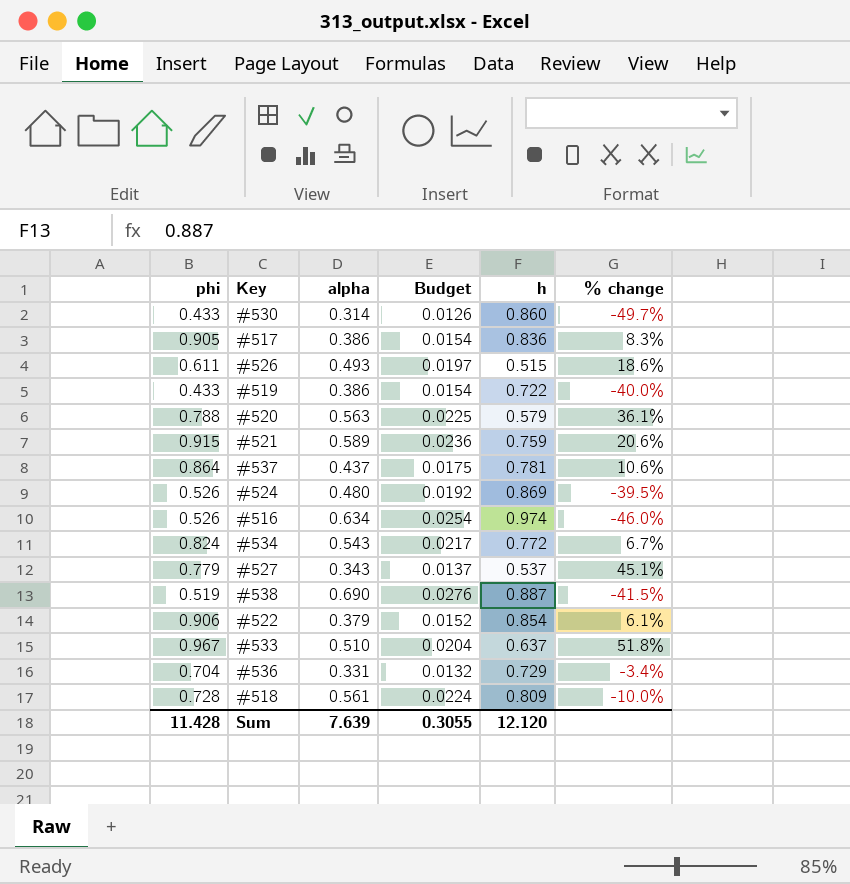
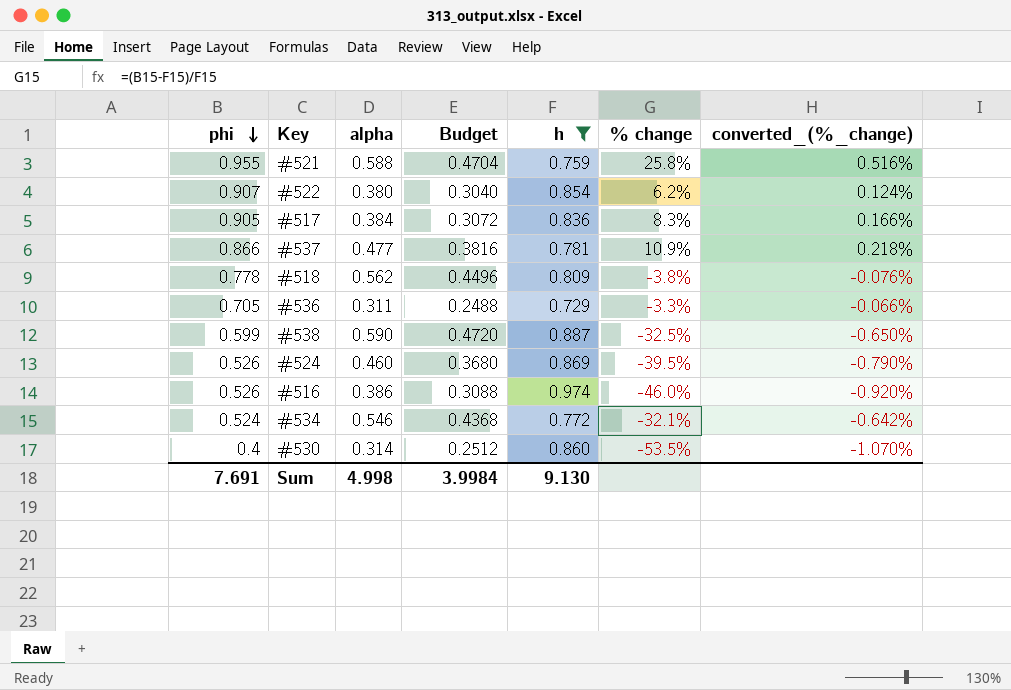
filter: none -> h >= 0.729
row order: none -> phi descending
column Budget | formula: [alpha] * 0.04 -> [alpha] * 0.8
column converted_(%_change) | formula: none -> [% change] * 0.02
#521 | phi: 0.915 -> 0.955
#521 | alpha: 0.589 -> 0.588
#521 | % change: 20.6% -> 25.8%
#522 | phi: 0.906 -> 0.907
#522 | alpha: 0.379 -> 0.380
#522 | % change: 6.1% -> 6.2%
#517 | alpha: 0.386 -> 0.384
#537 | phi: 0.864 -> 0.866
#537 | alpha: 0.437 -> 0.477
#537 | % change: 10.6% -> 10.9%
#518 | phi: 0.728 -> 0.778
#518 | alpha: 0.561 -> 0.562
#518 | % change: -10.0% -> -3.8%
#536 | phi: 0.704 -> 0.705
#536 | alpha: 0.331 -> 0.311
#536 | % change: -3.4% -> -3.3%
#538 | phi: 0.519 -> 0.599
#538 | alpha: 0.690 -> 0.590
#538 | % change: -41.5% -> -32.5%
#524 | alpha: 0.480 -> 0.460
#516 | alpha: 0.634 -> 0.386
#534 | phi: 0.824 -> 0.524
#534 | alpha: 0.543 -> 0.546
#534 | % change: 6.7% -> -32.1%
#530 | phi: 0.433 -> 0.4
#530 | % change: -49.7% -> -53.5%
Sum | phi: 11.428 -> 7.691
Sum | alpha: 7.639 -> 4.998
Sum | Budget: 0.3055 -> 3.9984
Sum | h: 12.120 -> 9.130

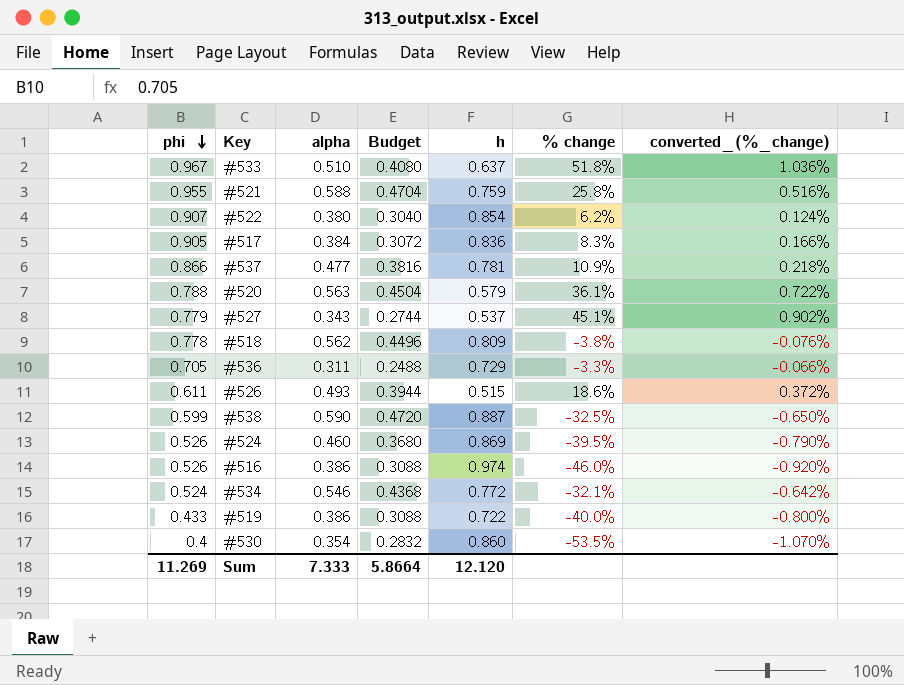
filter: h >= 0.729 -> none
#530 | alpha: 0.314 -> 0.354
#530 | Budget: 0.2512 -> 0.2832
Sum | phi: 7.691 -> 11.269
Sum | alpha: 4.998 -> 7.333
Sum | Budget: 3.9984 -> 5.8664
Sum | h: 9.130 -> 12.120

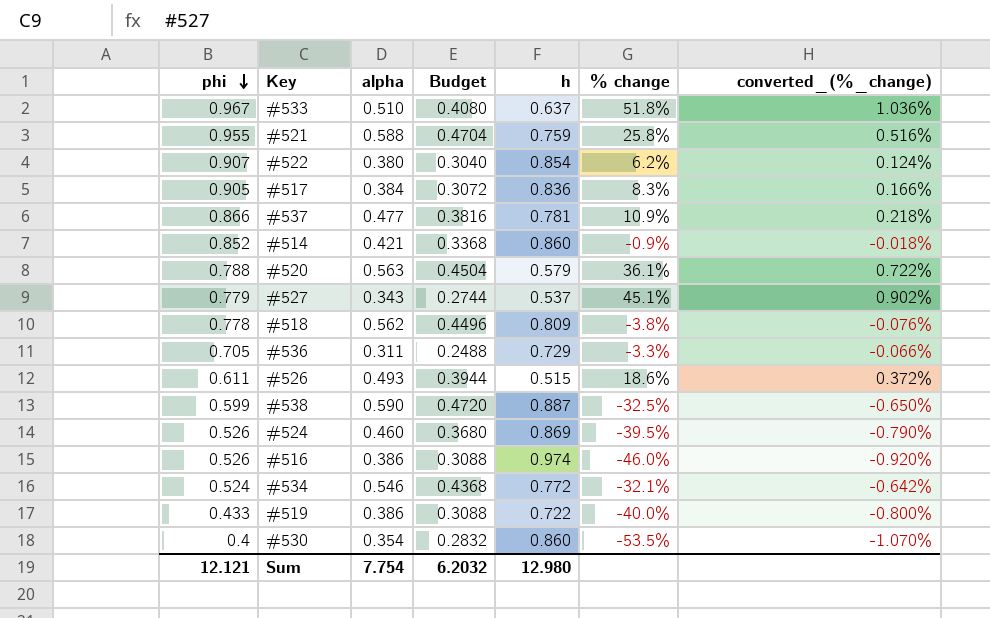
row #514: none -> 0.852 | 0.421 | 0.3368 | 0.860 | -0.9% | -0.018%
Sum | phi: 11.269 -> 12.121
Sum | alpha: 7.333 -> 7.754
Sum | Budget: 5.8664 -> 6.2032
Sum | h: 12.120 -> 12.980

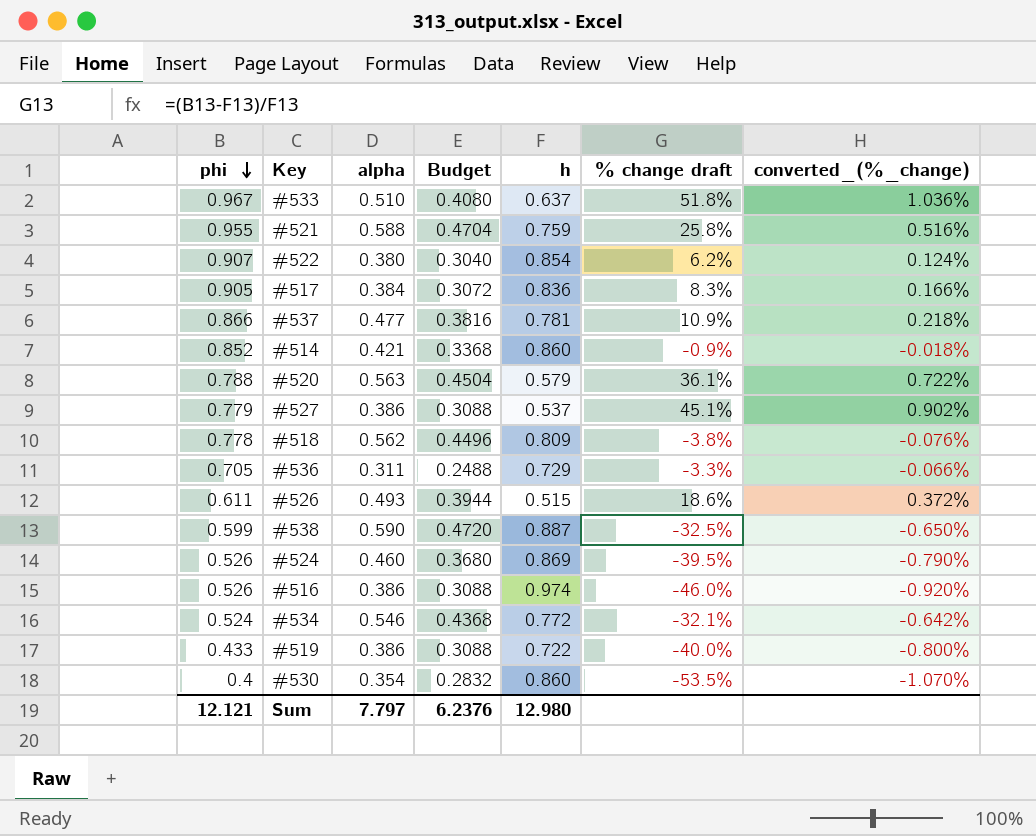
column name: % change -> % change draft
#527 | alpha: 0.343 -> 0.386
#527 | Budget: 0.2744 -> 0.3088
Sum | alpha: 7.754 -> 7.797
Sum | Budget: 6.2032 -> 6.2376

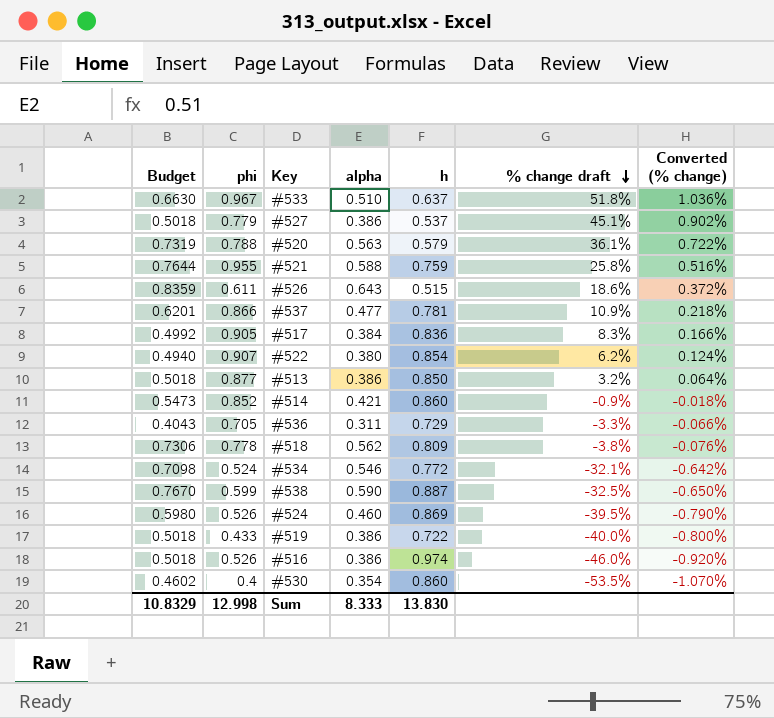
row order: phi descending -> % change draft descending
column Budget | formula: [alpha] * 0.8 -> [alpha] * 1.3
column Budget | position: 4 -> 1
column name: converted_(%_change) -> Converted (% change)
#526 | alpha: 0.493 -> 0.643
row #513: none -> 0.5018 | 0.877 | 0.386 | 0.850 | 3.2% | 0.064%
Sum | Budget: 6.2376 -> 10.8329
Sum | phi: 12.121 -> 12.998
Sum | alpha: 7.797 -> 8.333
Sum | h: 12.980 -> 13.830

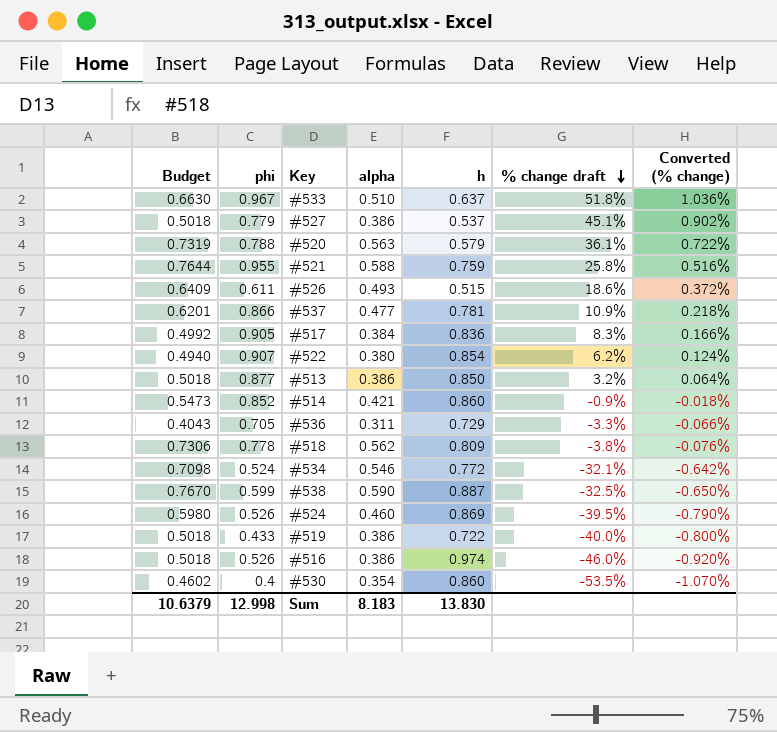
#526 | Budget: 0.8359 -> 0.6409
#526 | alpha: 0.643 -> 0.493
Sum | Budget: 10.8329 -> 10.6379
Sum | alpha: 8.333 -> 8.183

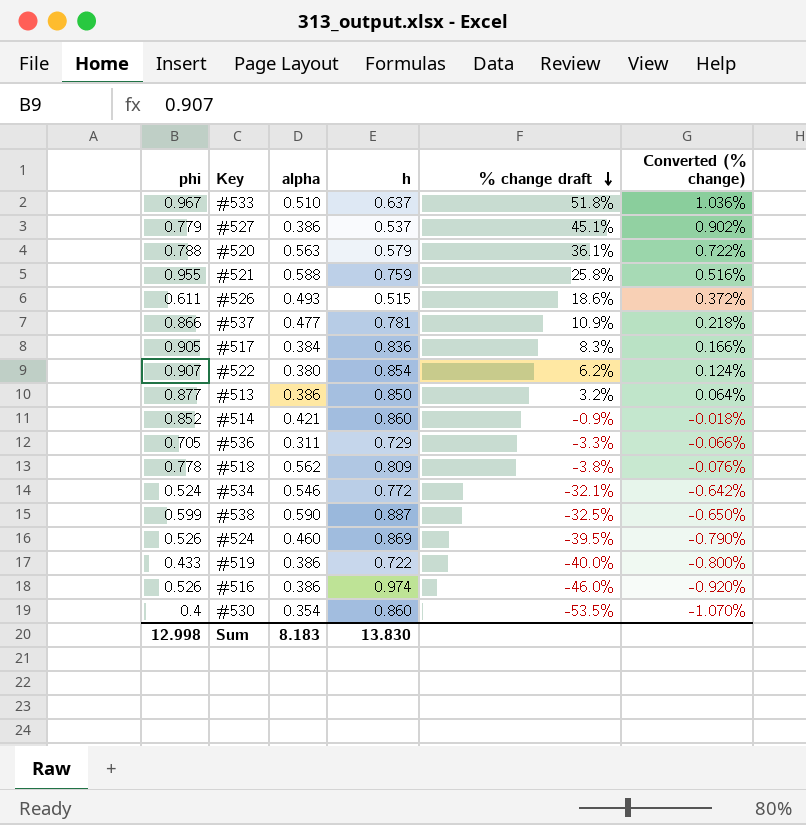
column Budget | formula: [alpha] * 1.3 -> none

